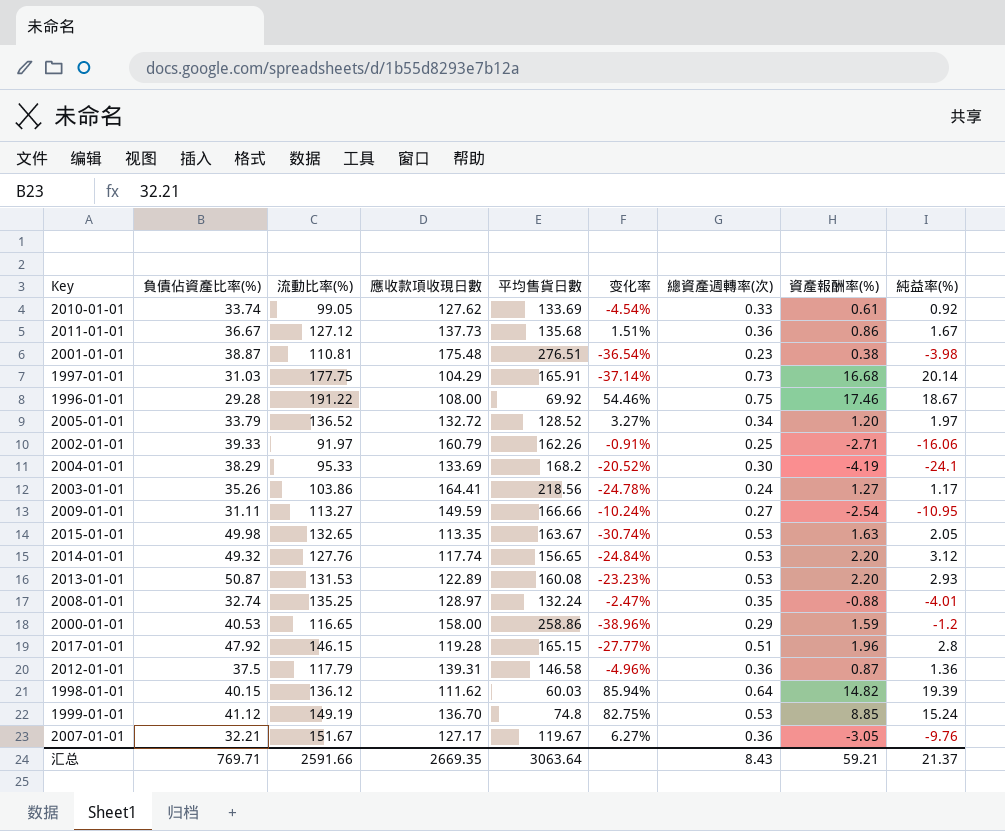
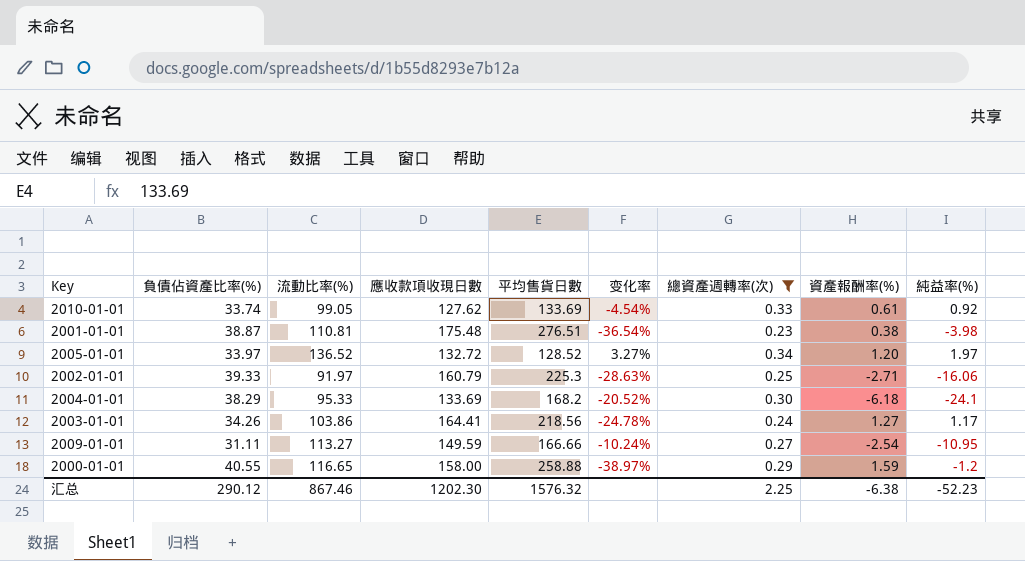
filter: none -> 總資產週轉率(次) <= 0.34
2005-01-01 | 負債佔資產比率(%): 33.79 -> 33.97
2002-01-01 | 平均售貨日數: 162.26 -> 225.3
2002-01-01 | 变化率: -0.91% -> -28.63%
2004-01-01 | 資產報酬率(%): -4.19 -> -6.18
2003-01-01 | 負債佔資產比率(%): 35.26 -> 34.26
2000-01-01 | 負債佔資產比率(%): 40.53 -> 40.55
2000-01-01 | 平均售貨日數: 258.86 -> 258.88
2000-01-01 | 变化率: -38.96% -> -38.97%
汇总 | 負債佔資產比率(%): 769.71 -> 290.12
汇总 | 流動比率(%): 2591.66 -> 867.46
汇总 | 應收款項收現日數: 2669.35 -> 1202.30
汇总 | 平均售貨日數: 3063.64 -> 1576.32
汇总 | 總資產週轉率(次): 8.43 -> 2.25
汇总 | 資產報酬率(%): 59.21 -> -6.38
汇总 | 純益率(%): 21.37 -> -52.23

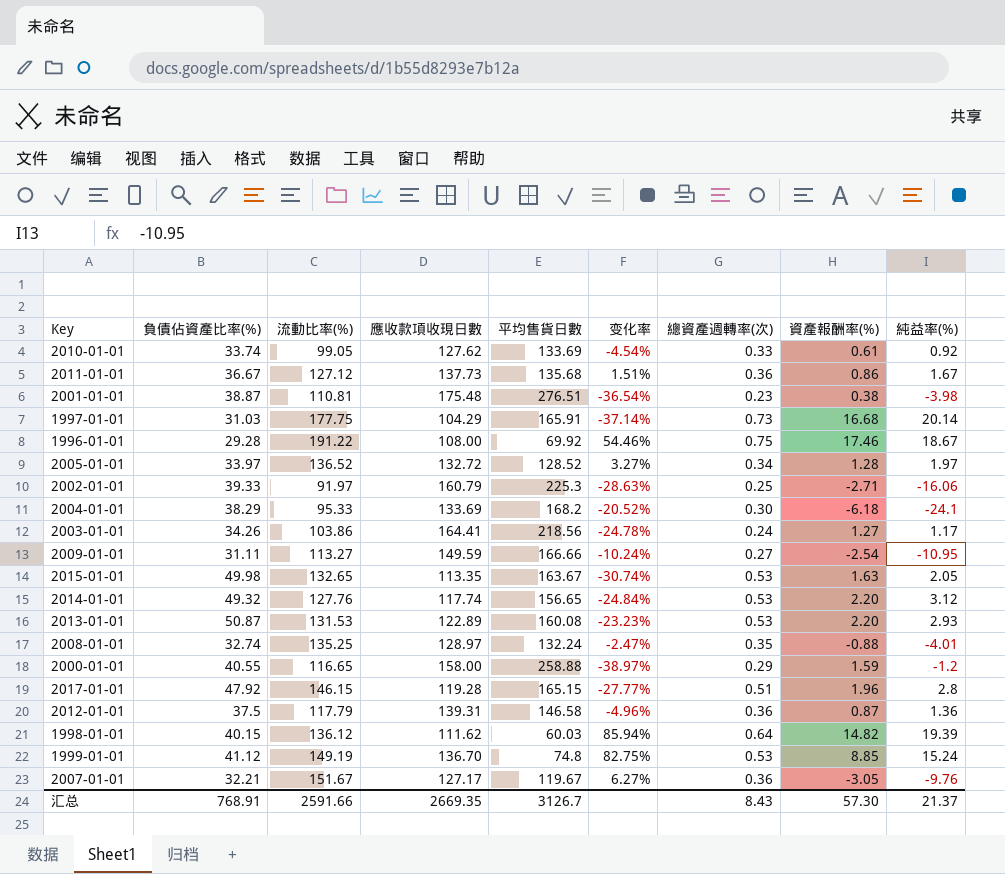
filter: 總資產週轉率(次) <= 0.34 -> none
2005-01-01 | 資產報酬率(%): 1.20 -> 1.28
汇总 | 負債佔資產比率(%): 290.12 -> 768.91
汇总 | 流動比率(%): 867.46 -> 2591.66
汇总 | 應收款項收現日數: 1202.30 -> 2669.35
汇总 | 平均售貨日數: 1576.32 -> 3126.7
汇总 | 總資產週轉率(次): 2.25 -> 8.43
汇总 | 資產報酬率(%): -6.38 -> 57.30
汇总 | 純益率(%): -52.23 -> 21.37

